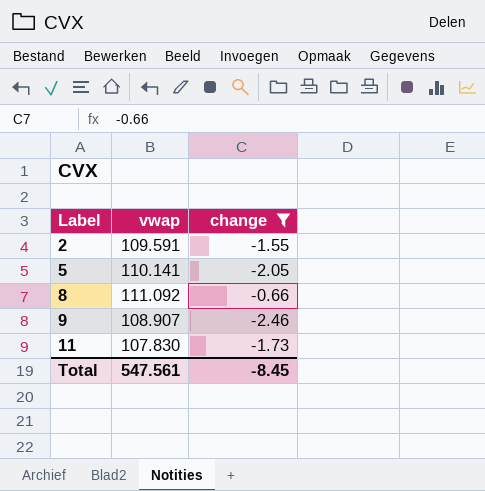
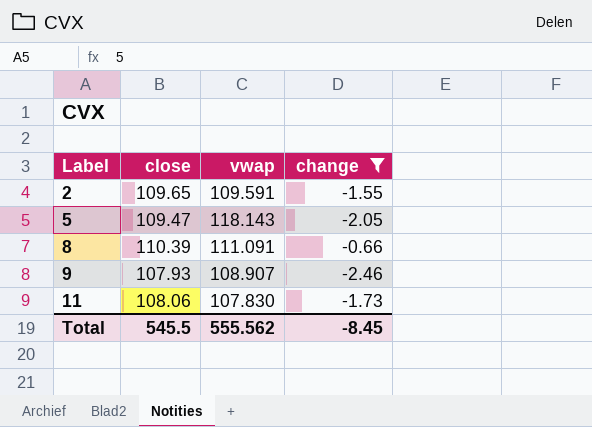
column close | position: none -> 2
5 | vwap: 110.141 -> 118.143
8 | vwap: 111.092 -> 111.091
Total | vwap: 547.561 -> 555.562

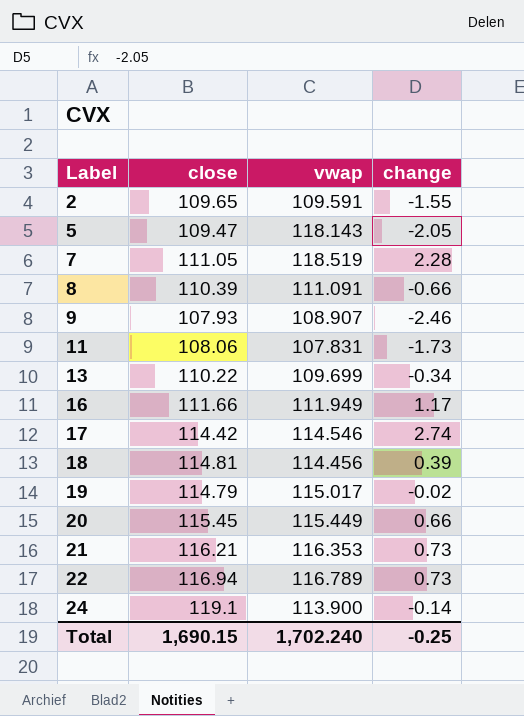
filter: change <= -0.66 -> none
11 | vwap: 107.830 -> 107.831
Total | close: 545.5 -> 1,690.15
Total | vwap: 555.562 -> 1,702.240
Total | change: -8.45 -> -0.25

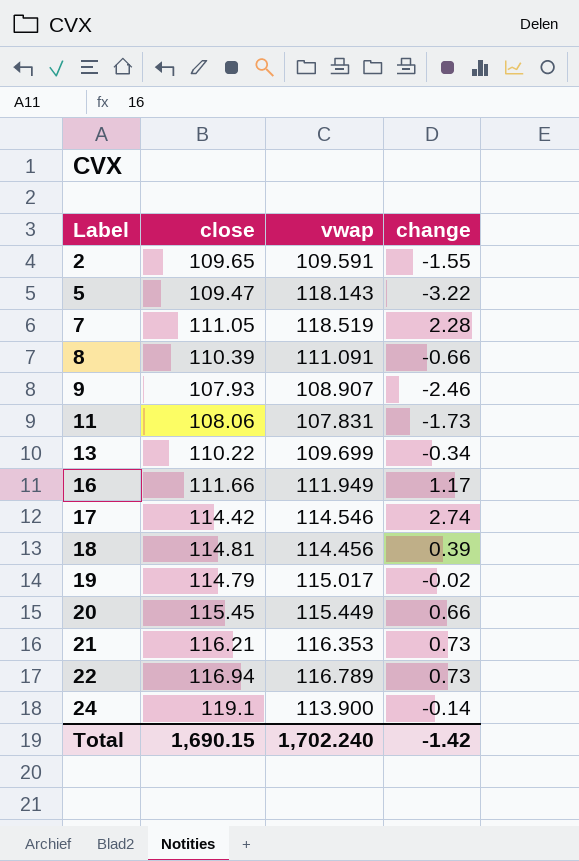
5 | change: -2.05 -> -3.22
Total | change: -0.25 -> -1.42

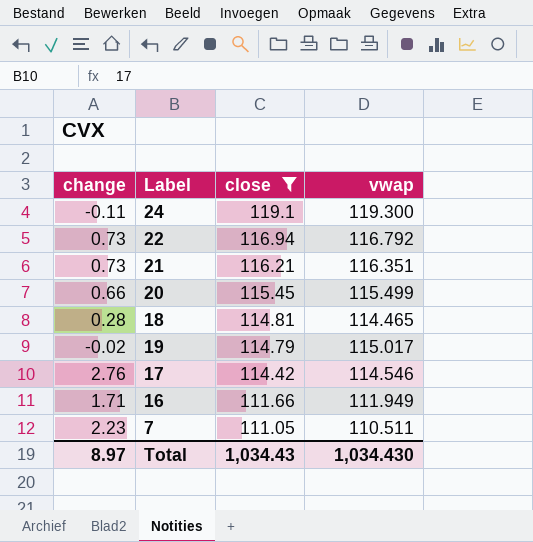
filter: none -> close >= 111.05
row order: Label ascending -> close descending
column change | position: 4 -> 1
24 | change: -0.14 -> -0.11
24 | vwap: 113.900 -> 119.300
22 | vwap: 116.789 -> 116.792
21 | vwap: 116.353 -> 116.351
20 | vwap: 115.449 -> 115.499
18 | change: 0.39 -> 0.28
18 | vwap: 114.456 -> 114.465
17 | change: 2.74 -> 2.76
16 | change: 1.17 -> 1.71
7 | change: 2.28 -> 2.23
7 | vwap: 118.519 -> 110.511
Total | change: -1.42 -> 8.97
Total | close: 1,690.15 -> 1,034.43
Total | vwap: 1,702.240 -> 1,034.430

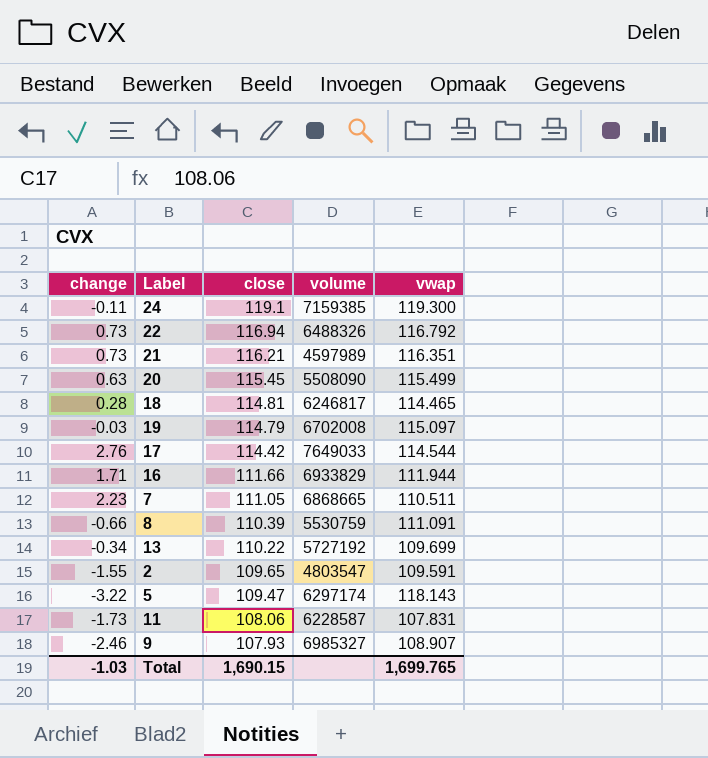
filter: close >= 111.05 -> none
column volume | position: none -> 4
20 | change: 0.66 -> 0.63
19 | change: -0.02 -> -0.03
19 | vwap: 115.017 -> 115.097
17 | vwap: 114.546 -> 114.544
16 | vwap: 111.949 -> 111.944
Total | change: 8.97 -> -1.03
Total | close: 1,034.43 -> 1,690.15
Total | vwap: 1,034.430 -> 1,699.765

